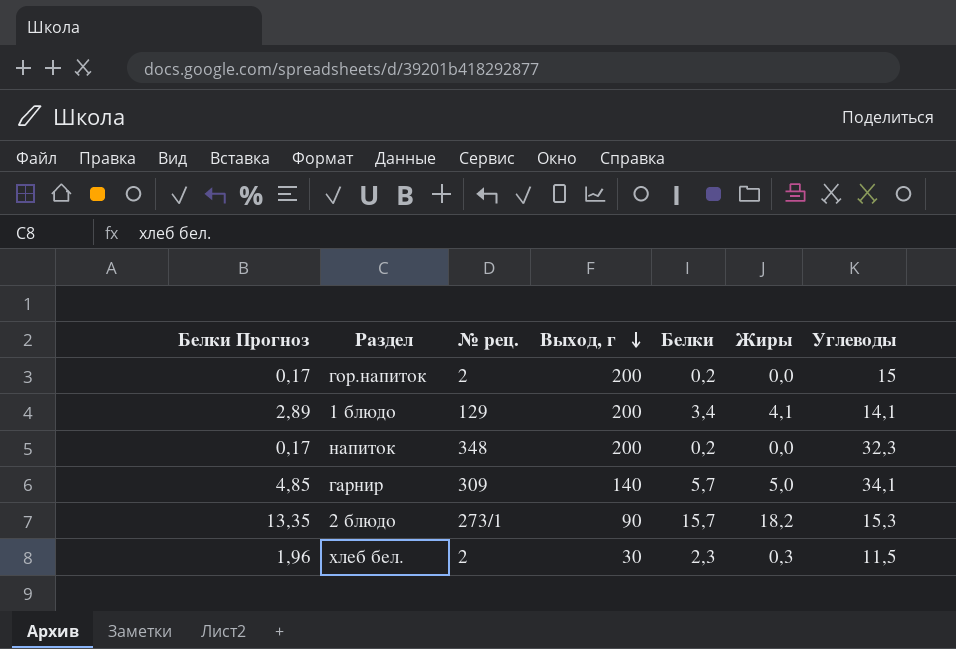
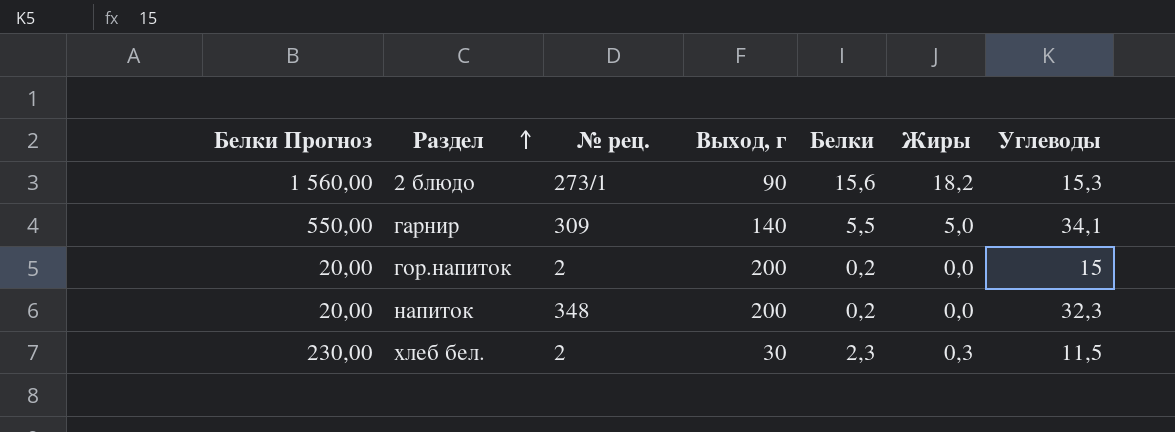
row order: Выход, г descending -> Раздел ascending
column Белки Прогноз | formula: [Белки] * 0,85 -> [Белки] * 100
row 1 блюдо: 2,89 | 129 | 200 | 3,4 | 4,1 | 14,1 -> none
2 блюдо | Белки: 15,7 -> 15,6
гарнир | Белки: 5,7 -> 5,5

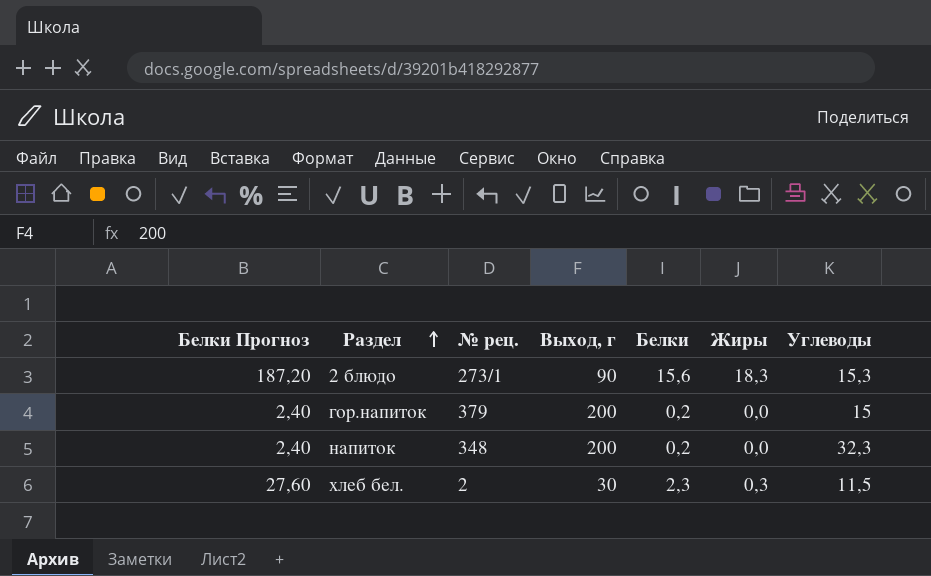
column Белки Прогноз | formula: [Белки] * 100 -> [Белки] * 12
row гарнир: 550,00 | 309 | 140 | 5,5 | 5,0 | 34,1 -> none
2 блюдо | Жиры: 18,2 -> 18,3
гор.напиток | № рец.: 2 -> 379

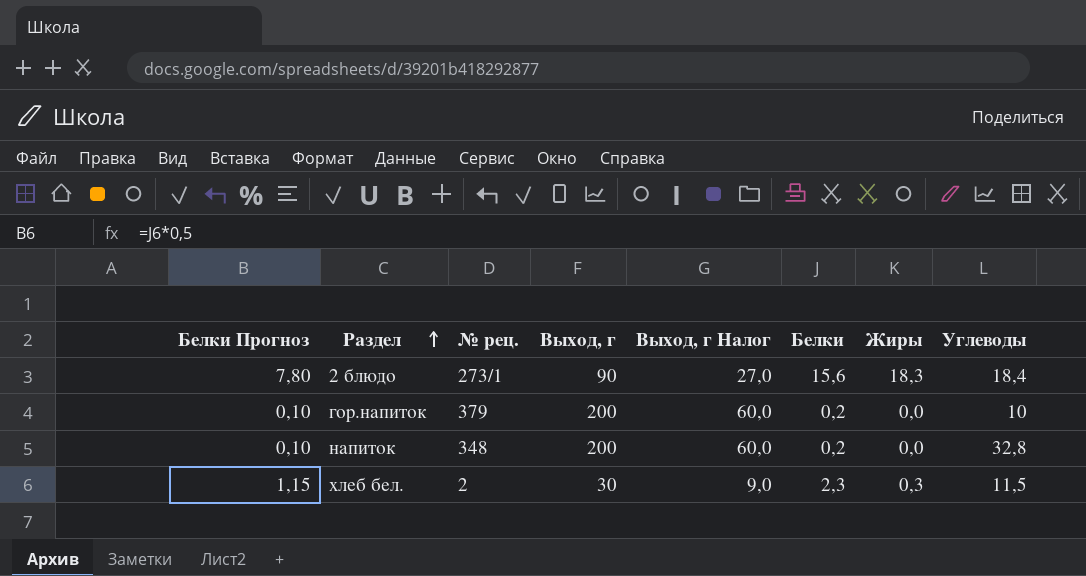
column Белки Прогноз | formula: [Белки] * 12 -> [Белки] * 0,5
column Выход, г Налог | formula: none -> [Выход, г] * 0,3
2 блюдо | Углеводы: 15,3 -> 18,4
гор.напиток | Углеводы: 15 -> 10
напиток | Углеводы: 32,3 -> 32,8

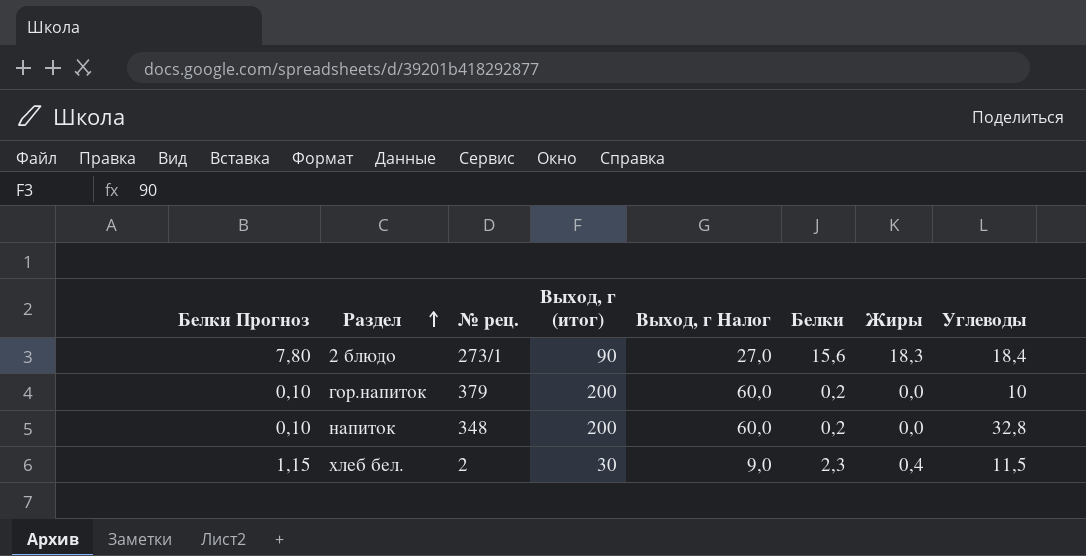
column name: Выход, г -> Выход, г (итог)
хлеб бел. | Жиры: 0,3 -> 0,4

